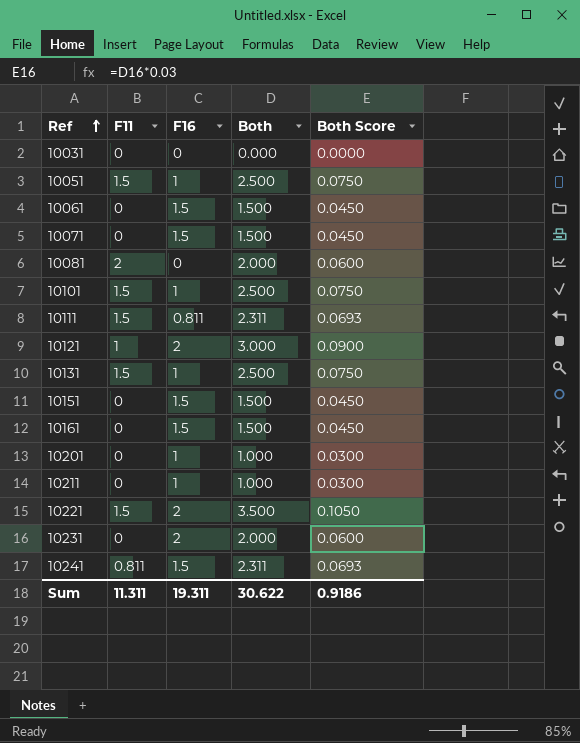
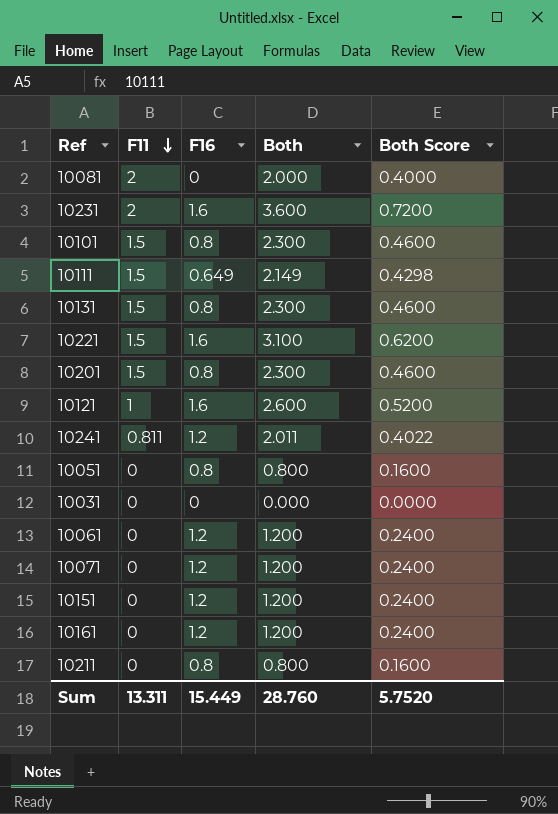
row order: Ref ascending -> F11 descending
column Both Score | formula: [Both] * 0.03 -> [Both] * 0.2
10231 | F11: 0 -> 2
10231 | F16: 2 -> 1.6
10231 | Both: 2.000 -> 3.600
10101 | F16: 1 -> 0.8
10101 | Both: 2.500 -> 2.300
10111 | F16: 0.811 -> 0.649
10111 | Both: 2.311 -> 2.149
10131 | F16: 1 -> 0.8
10131 | Both: 2.500 -> 2.300
10221 | F16: 2 -> 1.6
10221 | Both: 3.500 -> 3.100
10201 | F11: 0 -> 1.5
10201 | F16: 1 -> 0.8
10201 | Both: 1.000 -> 2.300
10121 | F16: 2 -> 1.6
10121 | Both: 3.000 -> 2.600
10241 | F16: 1.5 -> 1.2
10241 | Both: 2.311 -> 2.011
10051 | F11: 1.5 -> 0
10051 | F16: 1 -> 0.8
10051 | Both: 2.500 -> 0.800
10061 | F16: 1.5 -> 1.2
10061 | Both: 1.500 -> 1.200
10071 | F16: 1.5 -> 1.2
10071 | Both: 1.500 -> 1.200
10151 | F16: 1.5 -> 1.2
10151 | Both: 1.500 -> 1.200
10161 | F16: 1.5 -> 1.2
10161 | Both: 1.500 -> 1.200
10211 | F16: 1 -> 0.8
10211 | Both: 1.000 -> 0.800
Sum | F11: 11.311 -> 13.311
Sum | F16: 19.311 -> 15.449
Sum | Both: 30.622 -> 28.760
Sum | Both Score: 0.9186 -> 5.7520

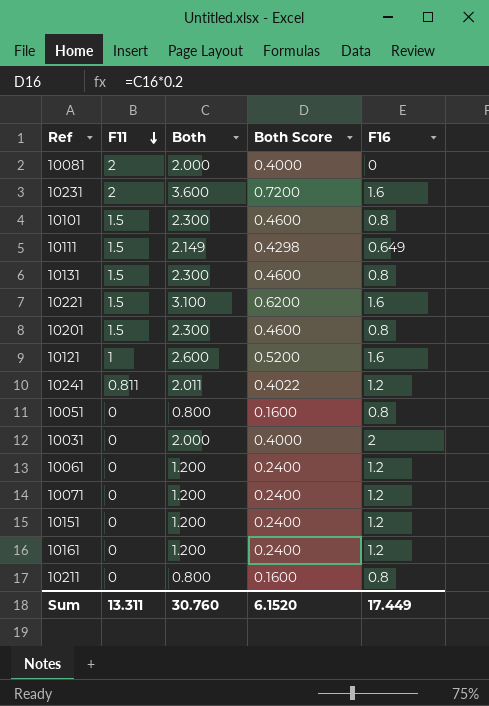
column F16 | position: 3 -> 5
10031 | Both: 0.000 -> 2.000
10031 | Both Score: 0.0000 -> 0.4000
10031 | F16: 0 -> 2
Sum | Both: 28.760 -> 30.760
Sum | Both Score: 5.7520 -> 6.1520
Sum | F16: 15.449 -> 17.449

